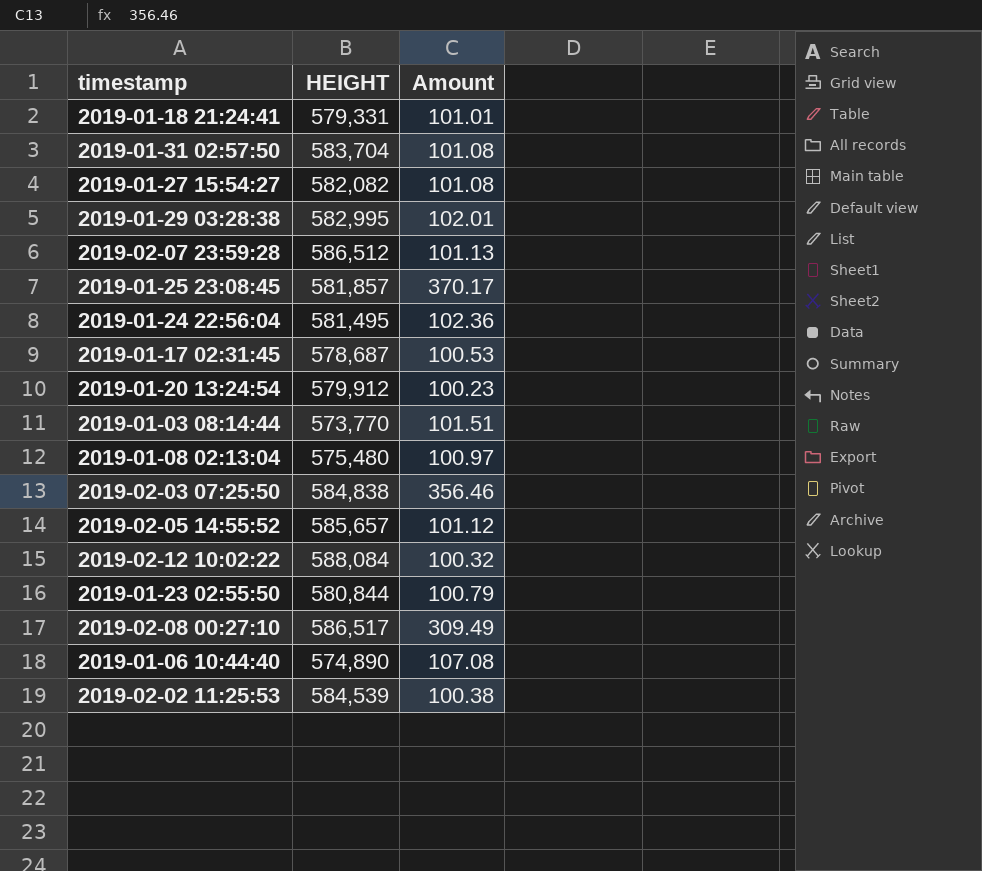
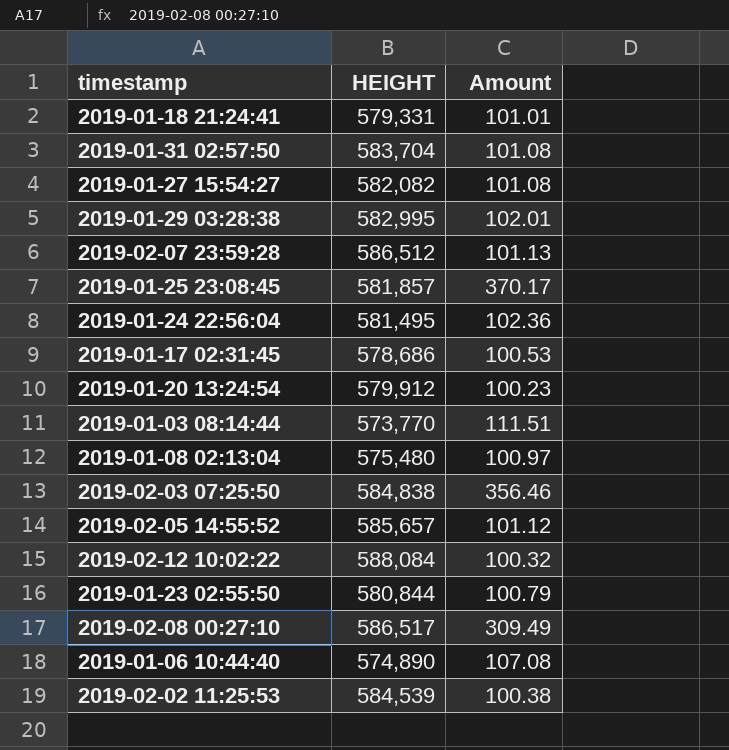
2019-01-17 02:31:45 | HEIGHT: 578,687 -> 578,686
2019-01-03 08:14:44 | Amount: 101.51 -> 111.51

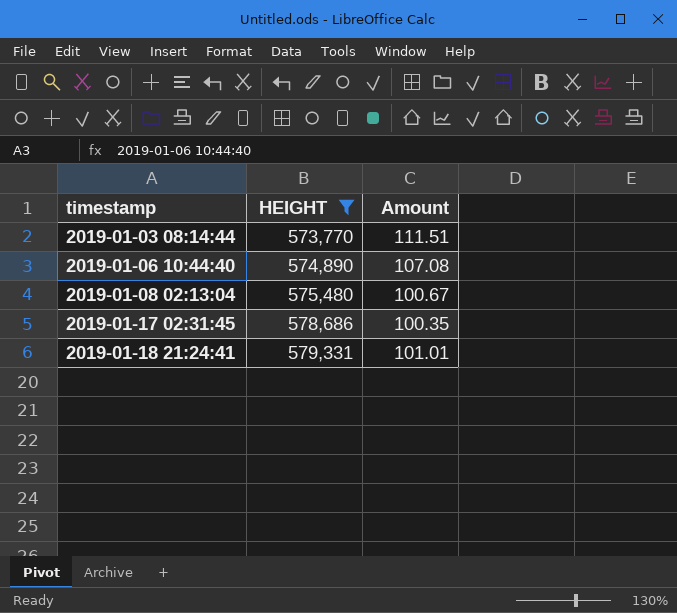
filter: none -> HEIGHT <= 579,331
row order: none -> timestamp ascending
2019-01-08 02:13:04 | Amount: 100.97 -> 100.67
2019-01-17 02:31:45 | Amount: 100.53 -> 100.35

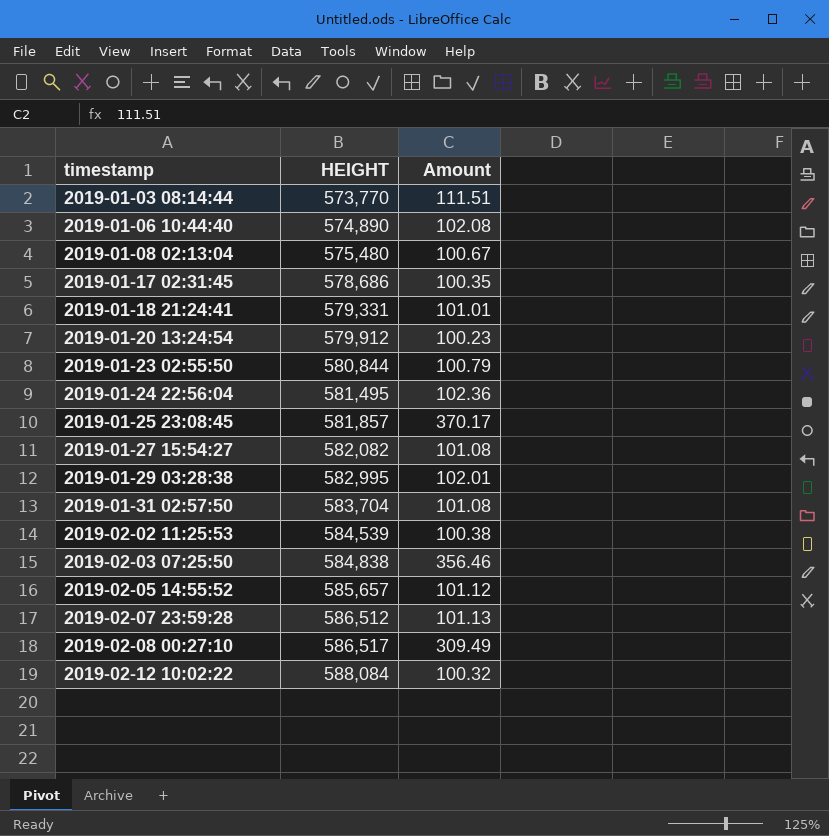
filter: HEIGHT <= 579,331 -> none
2019-01-06 10:44:40 | Amount: 107.08 -> 102.08

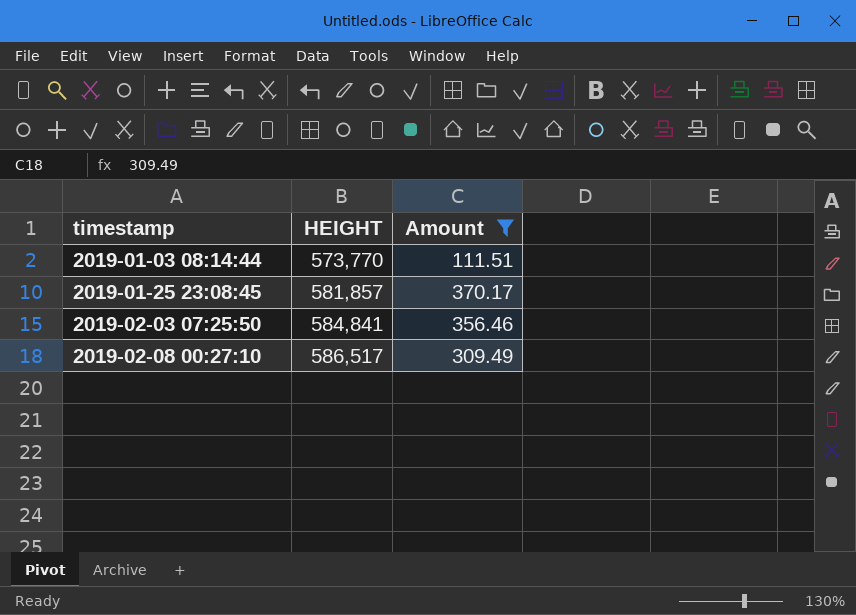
filter: none -> Amount >= 111.51
2019-02-03 07:25:50 | HEIGHT: 584,838 -> 584,841

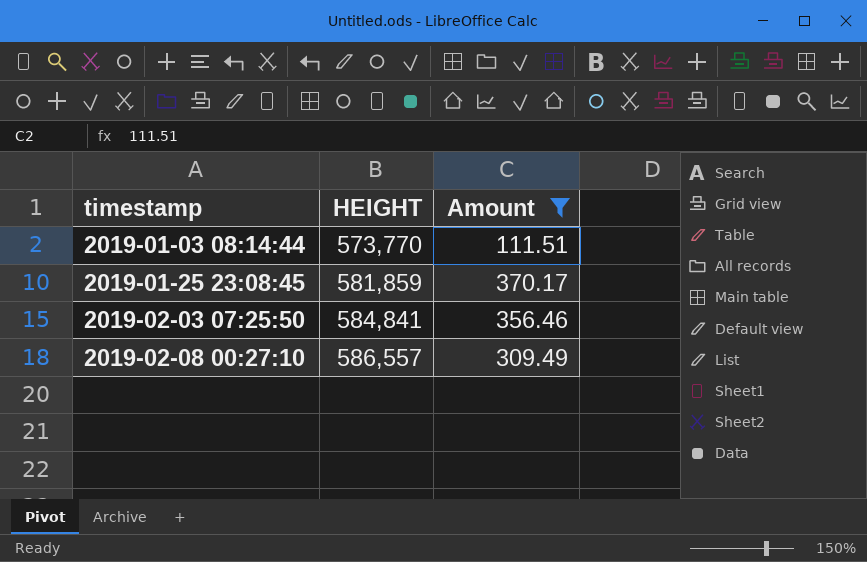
2019-01-25 23:08:45 | HEIGHT: 581,857 -> 581,859
2019-02-08 00:27:10 | HEIGHT: 586,517 -> 586,557

